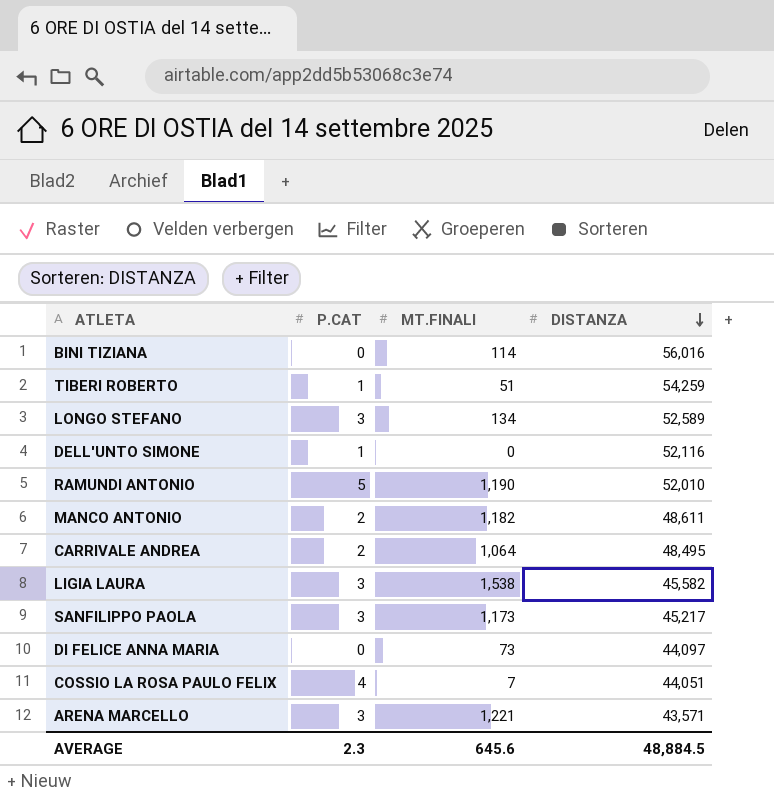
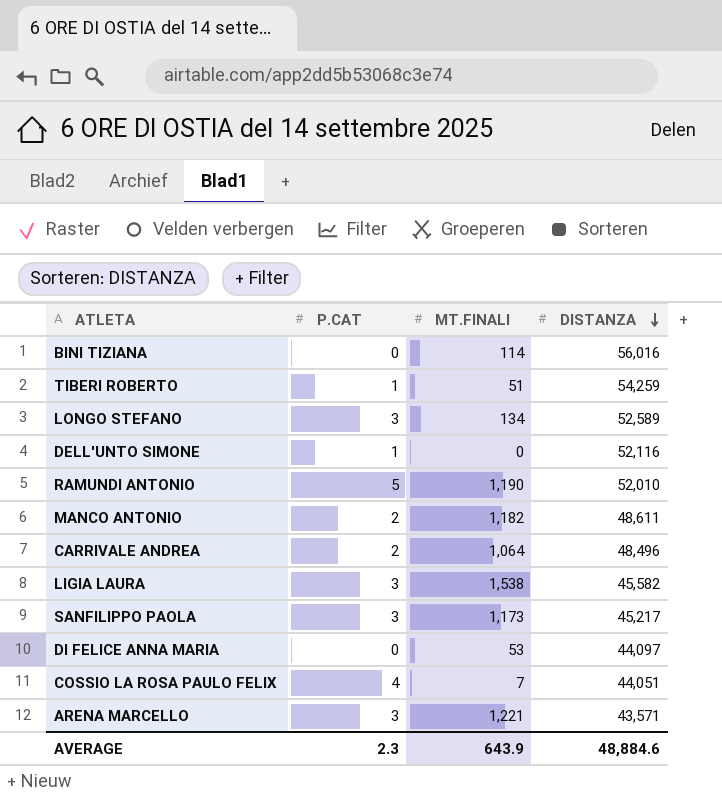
CARRIVALE ANDREA | DISTANZA: 48,495 -> 48,496
DI FELICE ANNA MARIA | MT.FINALI: 73 -> 53
AVERAGE | MT.FINALI: 645.6 -> 643.9
AVERAGE | DISTANZA: 48,884.5 -> 48,884.6

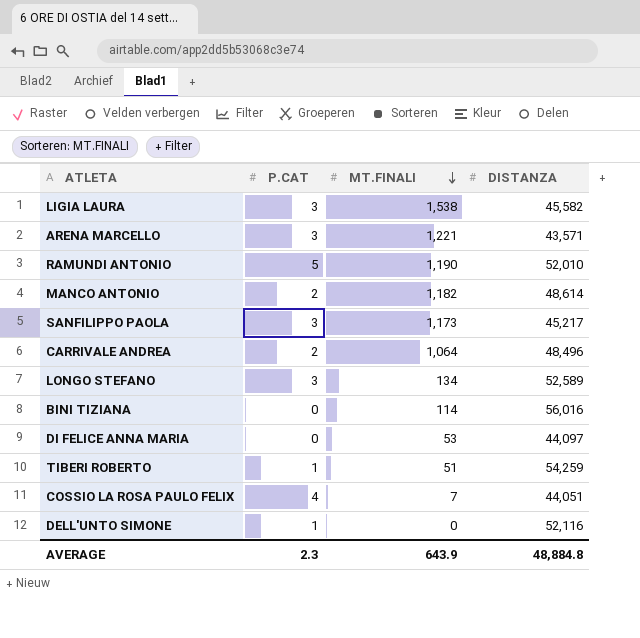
row order: DISTANZA descending -> MT.FINALI descending
MANCO ANTONIO | DISTANZA: 48,611 -> 48,614
AVERAGE | DISTANZA: 48,884.6 -> 48,884.8

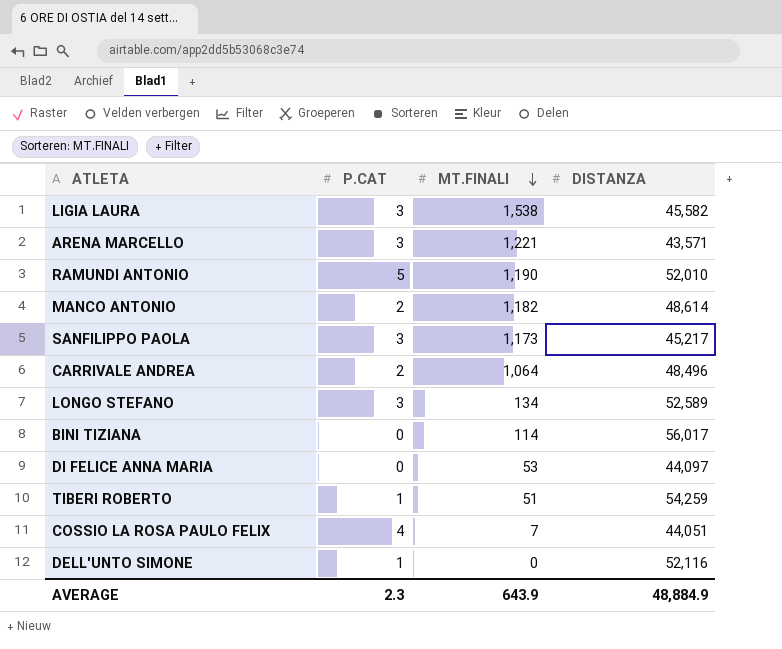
BINI TIZIANA | DISTANZA: 56,016 -> 56,017
AVERAGE | DISTANZA: 48,884.8 -> 48,884.9

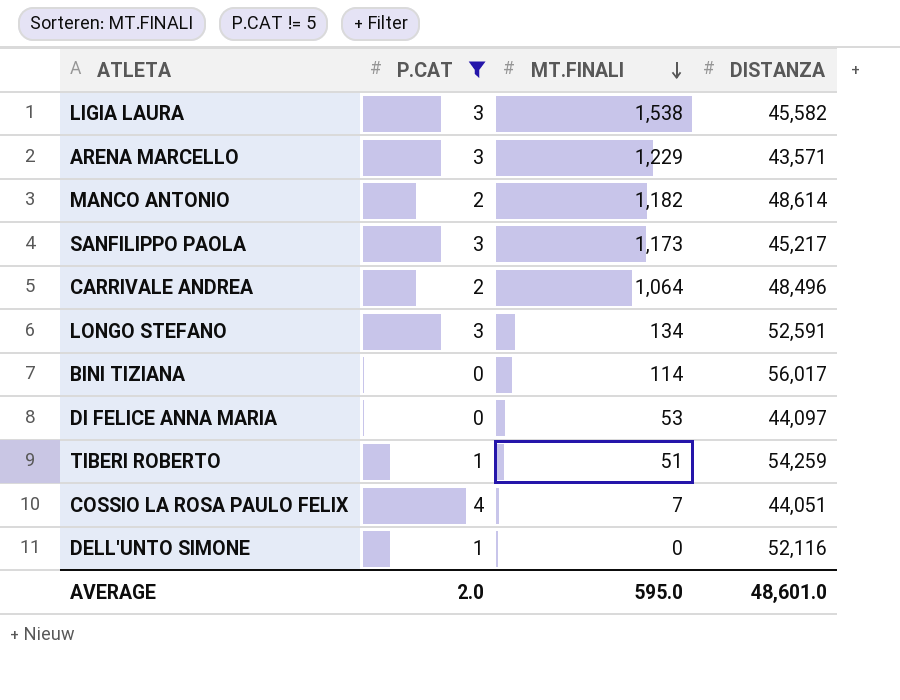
filter: none -> P.CAT != 5
ARENA MARCELLO | MT.FINALI: 1,221 -> 1,229
LONGO STEFANO | DISTANZA: 52,589 -> 52,591
AVERAGE | P.CAT: 2.3 -> 2.0
AVERAGE | MT.FINALI: 643.9 -> 595.0
AVERAGE | DISTANZA: 48,884.9 -> 48,601.0

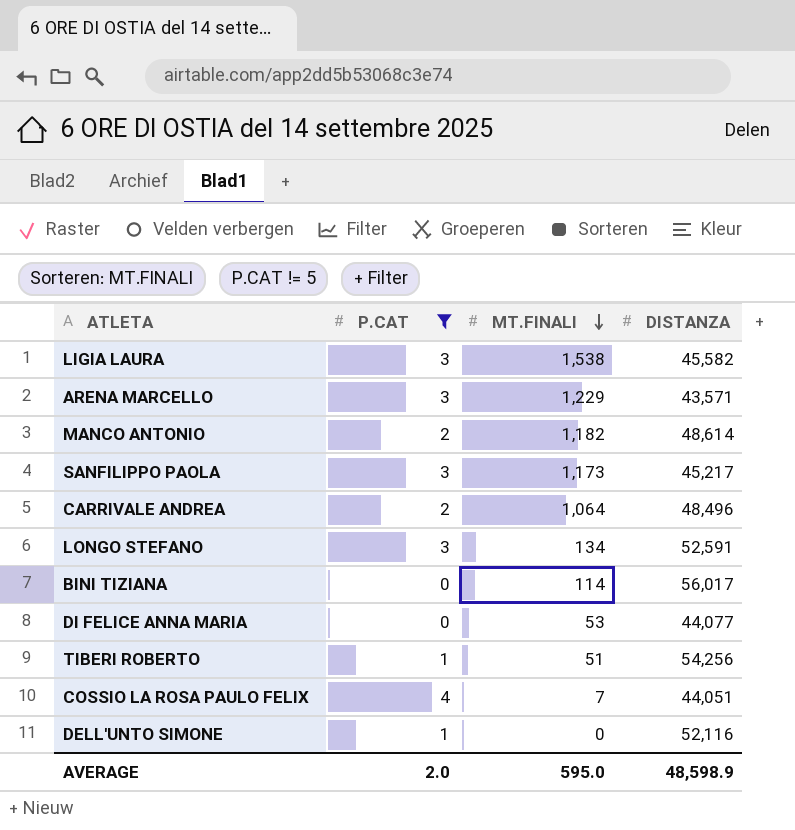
DI FELICE ANNA MARIA | DISTANZA: 44,097 -> 44,077
TIBERI ROBERTO | DISTANZA: 54,259 -> 54,256
AVERAGE | DISTANZA: 48,601.0 -> 48,598.9

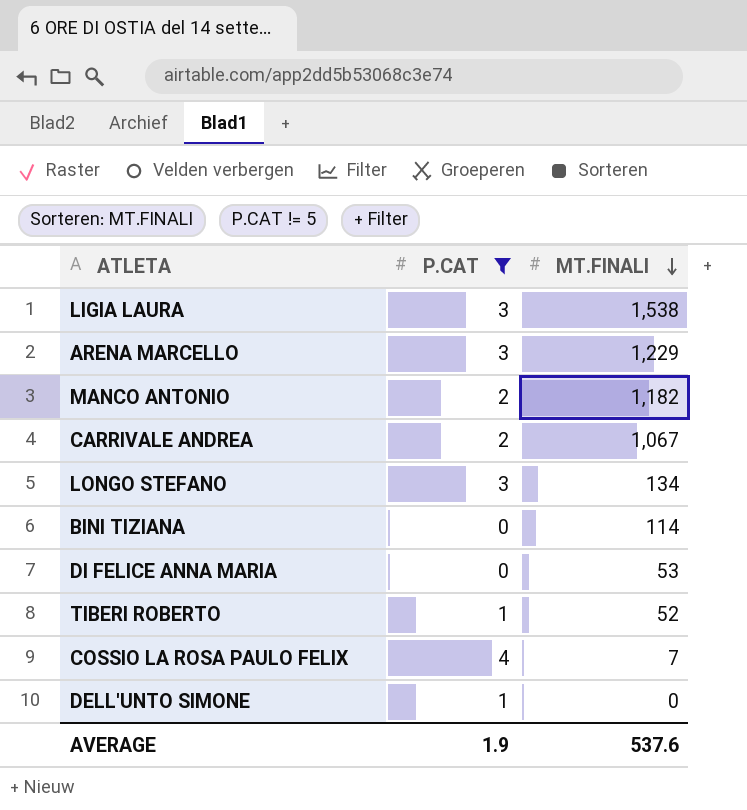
column DISTANZA | position: 4 -> none
row SANFILIPPO PAOLA: 3 | 1,173 | 45,217 -> none
CARRIVALE ANDREA | MT.FINALI: 1,064 -> 1,067
TIBERI ROBERTO | MT.FINALI: 51 -> 52
AVERAGE | P.CAT: 2.0 -> 1.9
AVERAGE | MT.FINALI: 595.0 -> 537.6

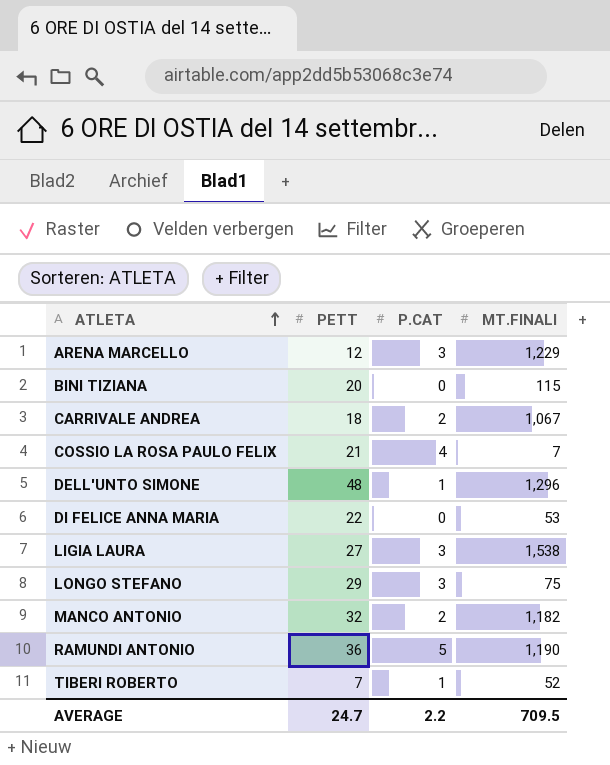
filter: P.CAT != 5 -> none
row order: MT.FINALI descending -> ATLETA ascending
column PETT | position: none -> 2
BINI TIZIANA | MT.FINALI: 114 -> 115
DELL'UNTO SIMONE | MT.FINALI: 0 -> 1,296
LONGO STEFANO | MT.FINALI: 134 -> 75
AVERAGE | P.CAT: 1.9 -> 2.2
AVERAGE | MT.FINALI: 537.6 -> 709.5

